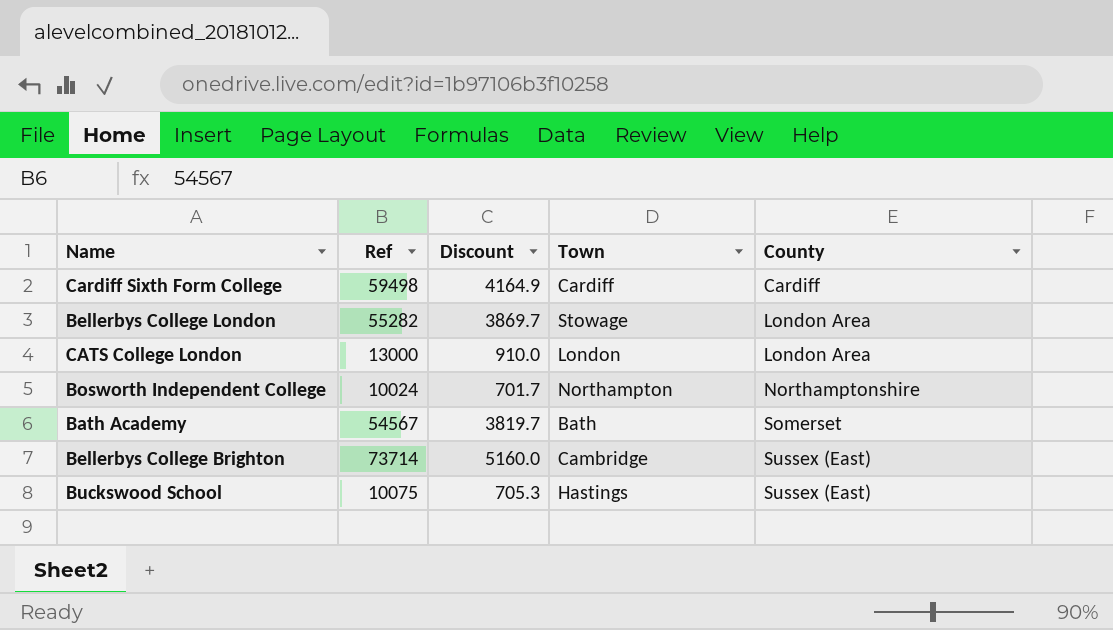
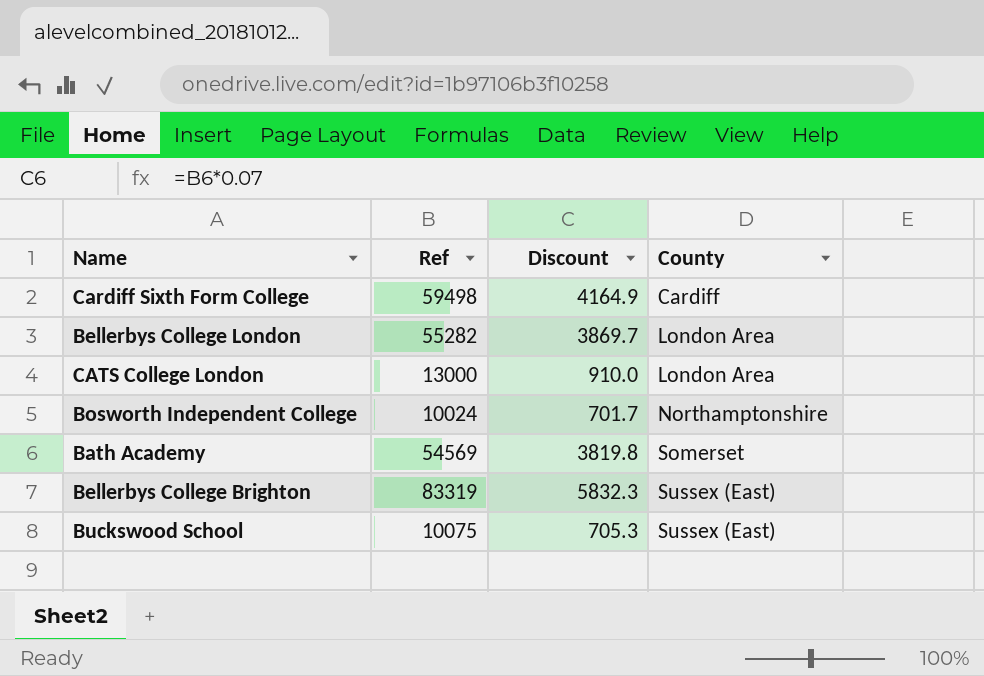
column Town | position: 4 -> none
Bath Academy | Ref: 54567 -> 54569
Bath Academy | Discount: 3819.7 -> 3819.8
Bellerbys College Brighton | Ref: 73714 -> 83319
Bellerbys College Brighton | Discount: 5160.0 -> 5832.3

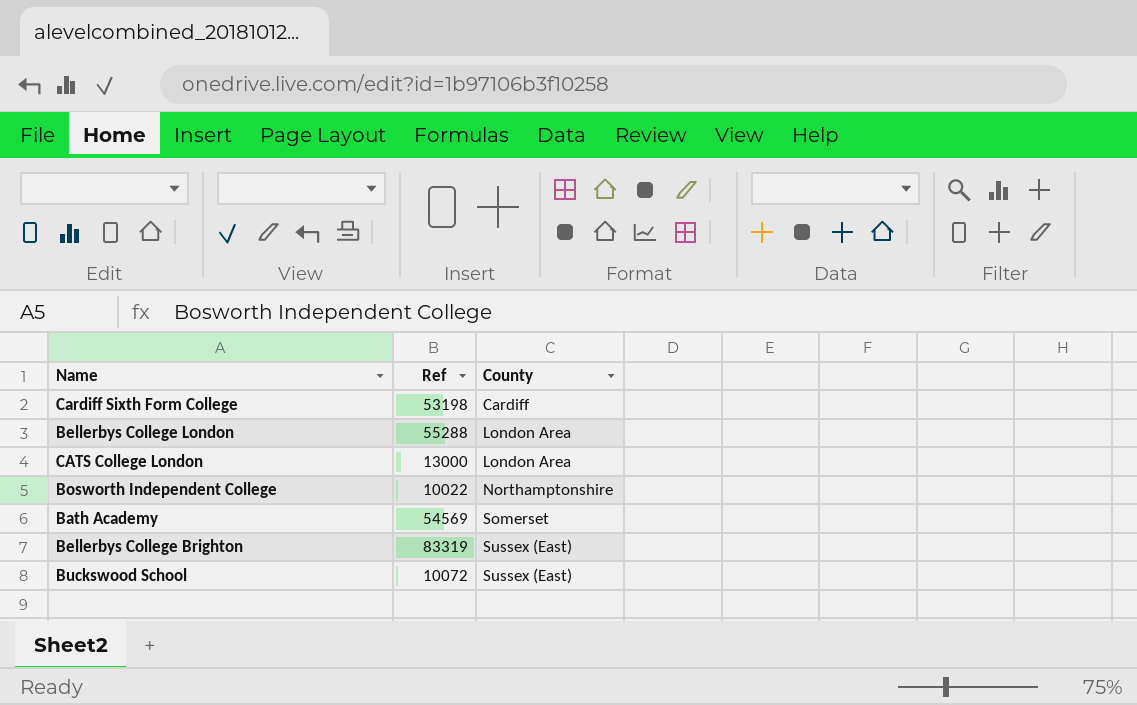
column Discount | formula: [Ref] * 0.07 -> none
Cardiff Sixth Form College | Ref: 59498 -> 53198
Bellerbys College London | Ref: 55282 -> 55288
Bosworth Independent College | Ref: 10024 -> 10022
Buckswood School | Ref: 10075 -> 10072

